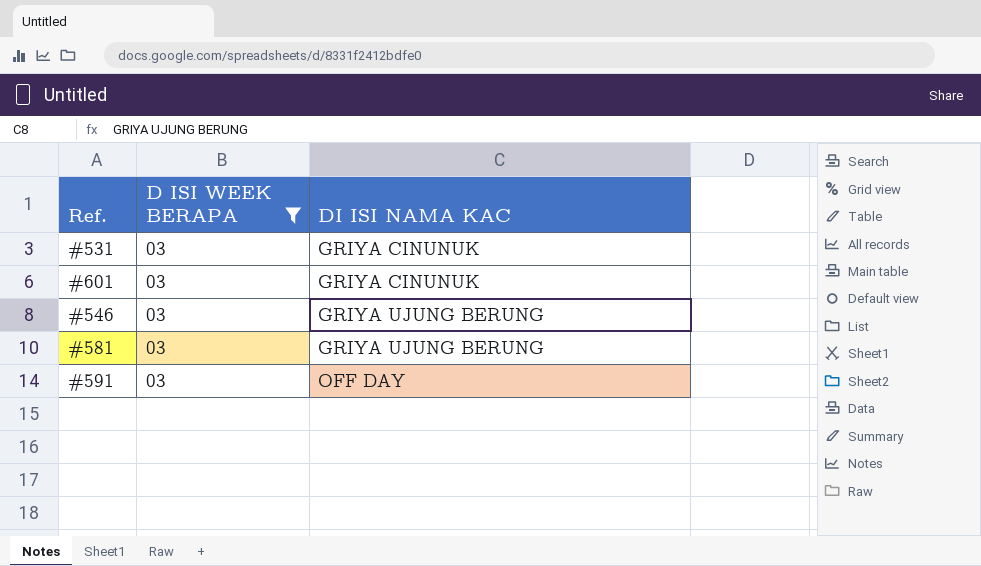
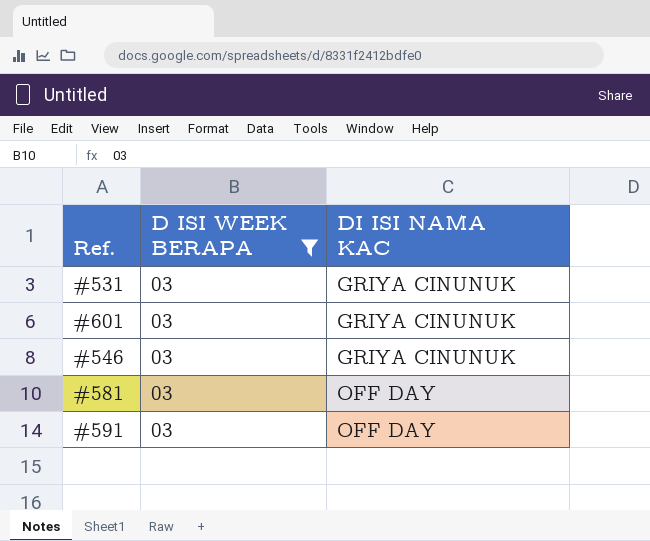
#546 | DI ISI NAMA KAC: GRIYA UJUNG BERUNG -> GRIYA CINUNUK
#581 | DI ISI NAMA KAC: GRIYA UJUNG BERUNG -> OFF DAY

